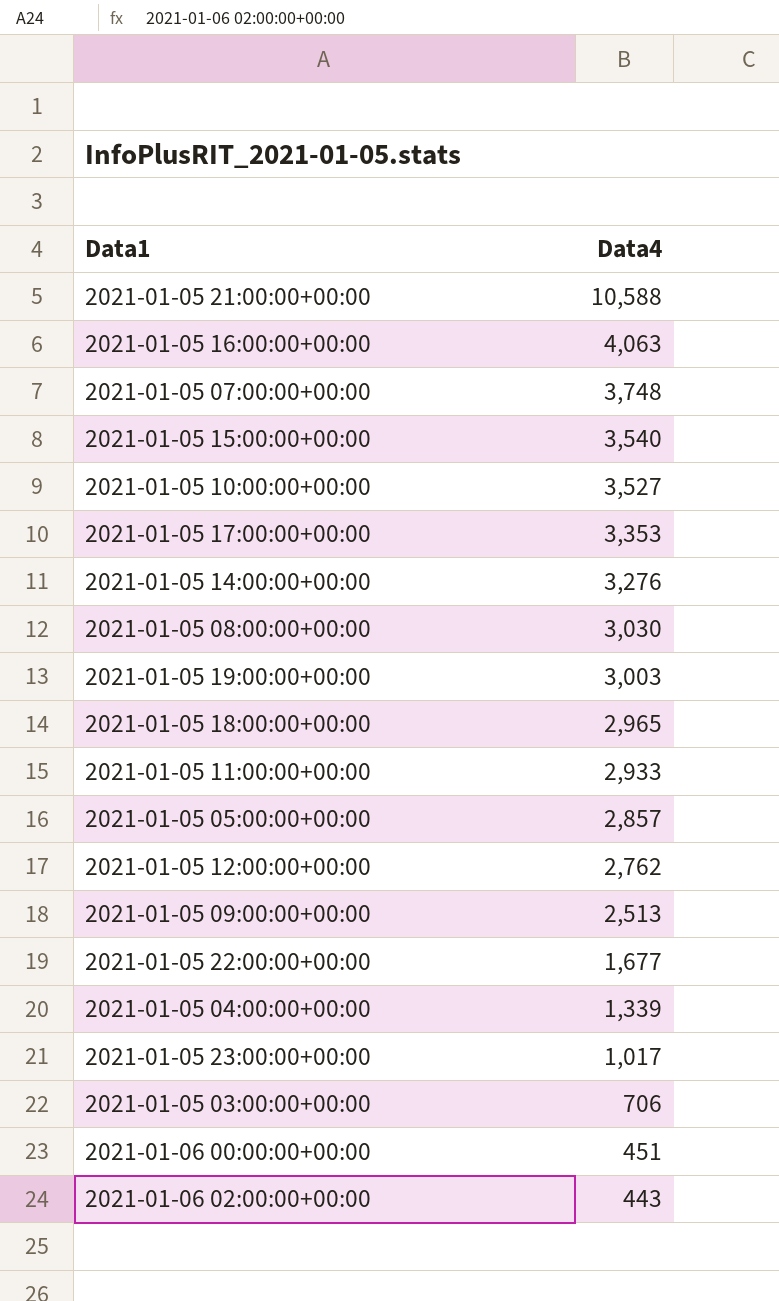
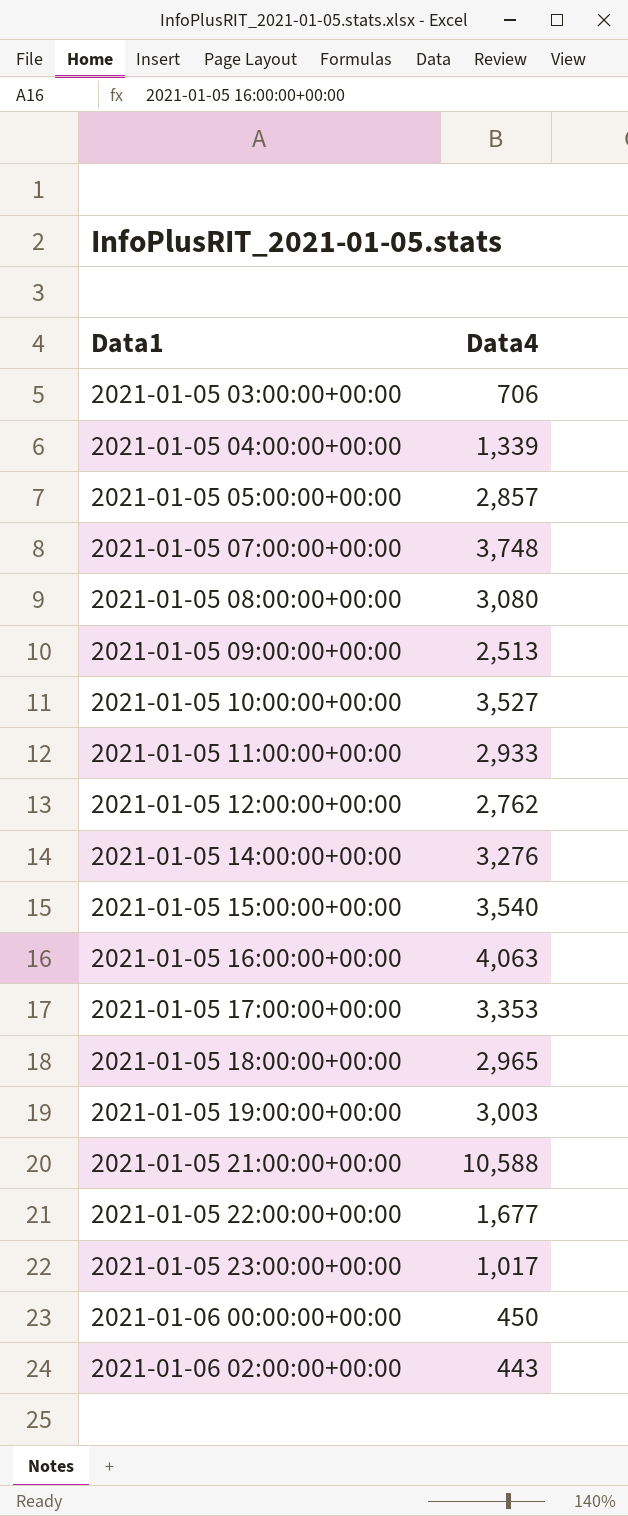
row order: Data4 descending -> Data1 ascending
2021-01-05 08:00:00+00:00 | Data4: 3,030 -> 3,080
2021-01-06 00:00:00+00:00 | Data4: 451 -> 450

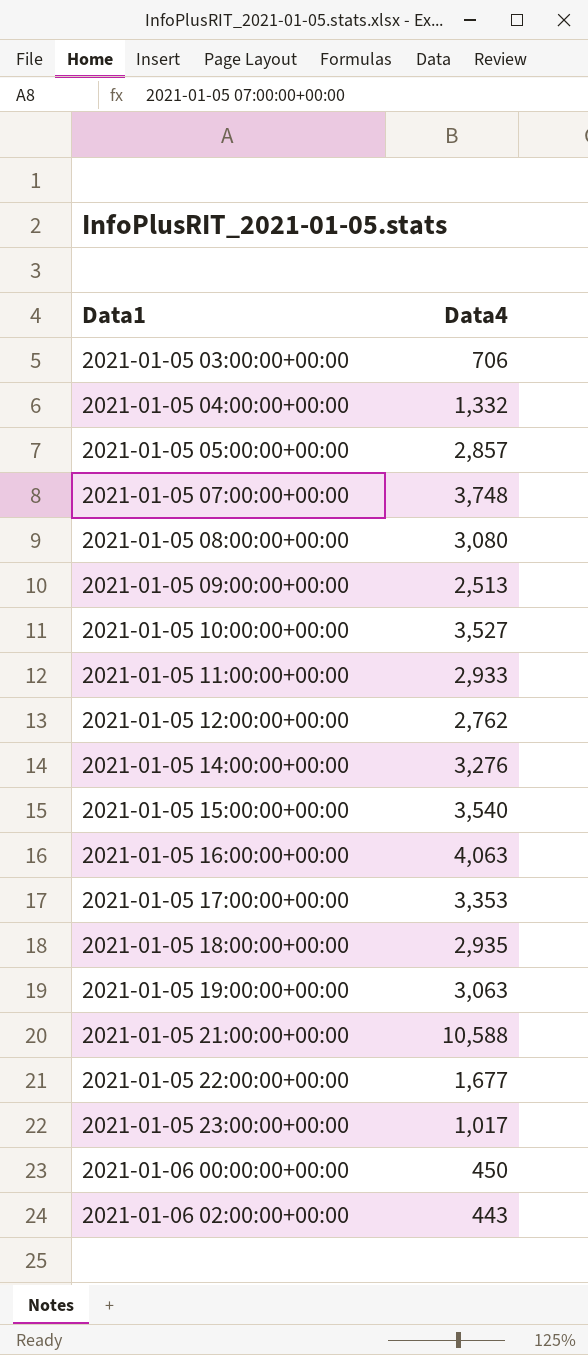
2021-01-05 04:00:00+00:00 | Data4: 1,339 -> 1,332
2021-01-05 18:00:00+00:00 | Data4: 2,965 -> 2,935
2021-01-05 19:00:00+00:00 | Data4: 3,003 -> 3,063

